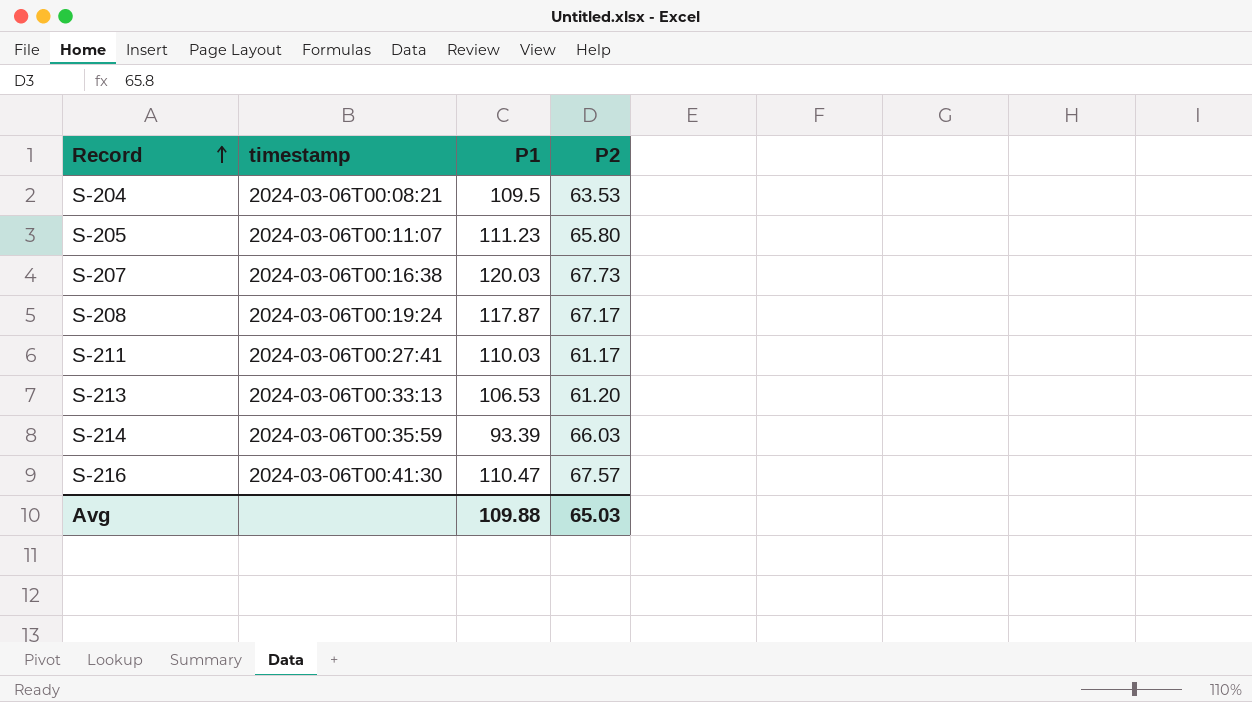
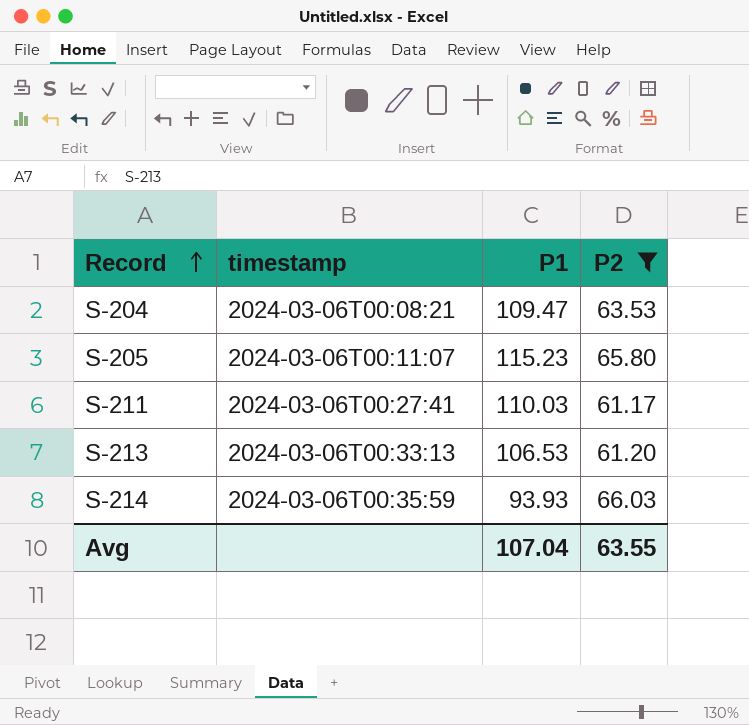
filter: none -> P2 <= 66.03
S-204 | P1: 109.5 -> 109.47
S-205 | P1: 111.23 -> 115.23
S-214 | P1: 93.39 -> 93.93
Avg | P1: 109.88 -> 107.04
Avg | P2: 65.03 -> 63.55

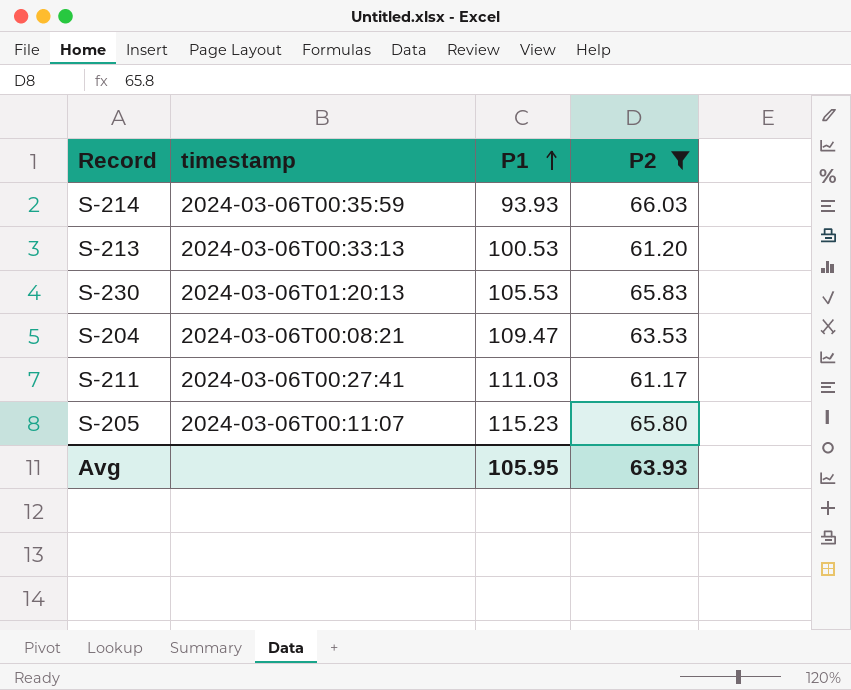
row order: Record ascending -> P1 ascending
S-213 | P1: 106.53 -> 100.53
row S-230: none -> 2024-03-06T01:20:13 | 105.53 | 65.83
S-211 | P1: 110.03 -> 111.03
Avg | P1: 107.04 -> 105.95
Avg | P2: 63.55 -> 63.93

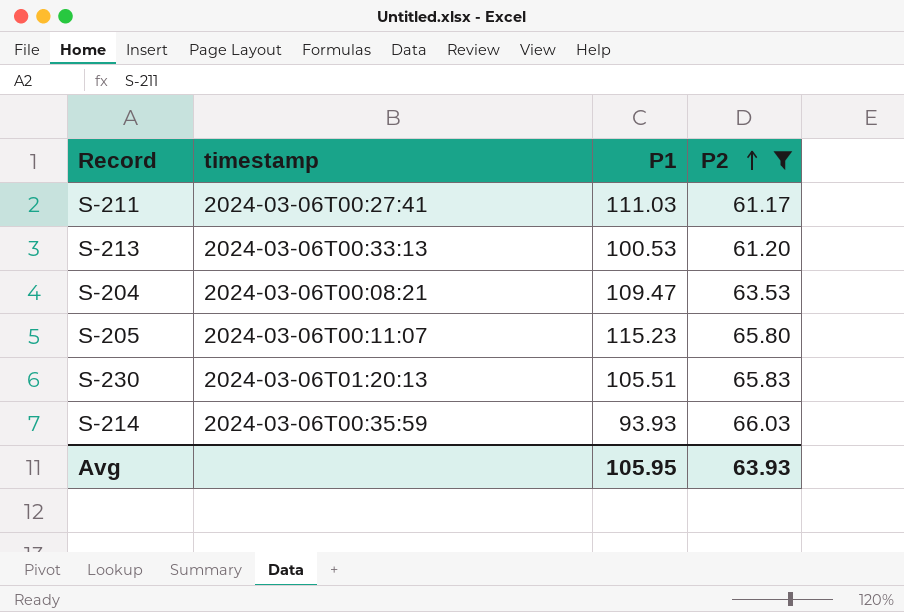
row order: P1 ascending -> P2 ascending
S-230 | P1: 105.53 -> 105.51

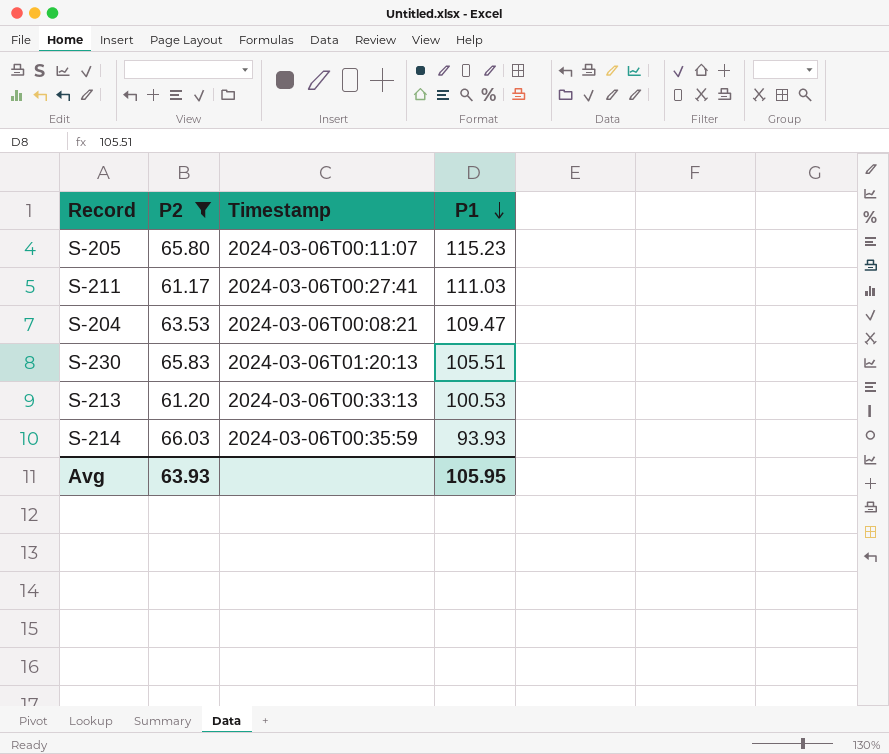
row order: P2 ascending -> P1 descending
column P2 | position: 4 -> 2
column name: timestamp -> Timestamp

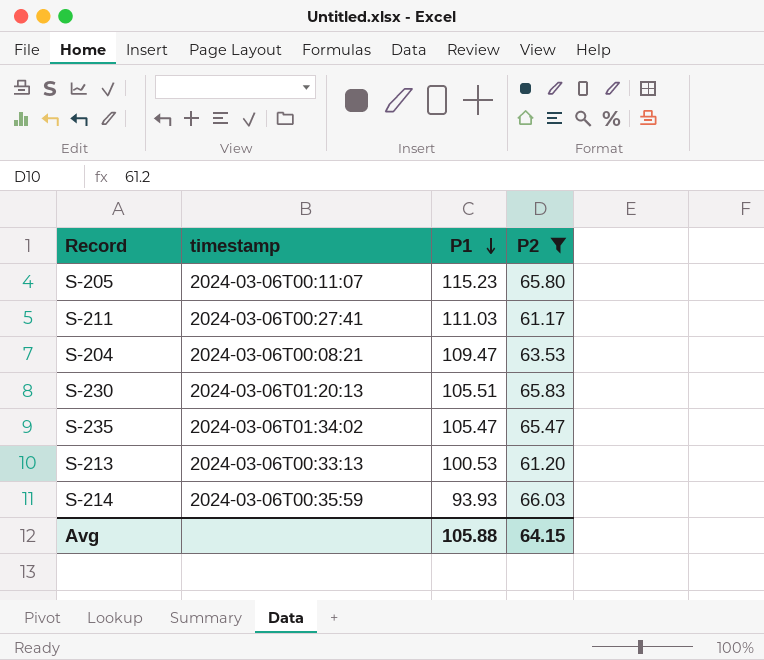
column name: Timestamp -> timestamp
column P2 | position: 2 -> 4
row S-235: none -> 2024-03-06T01:34:02 | 105.47 | 65.47
Avg | P1: 105.95 -> 105.88
Avg | P2: 63.93 -> 64.15

